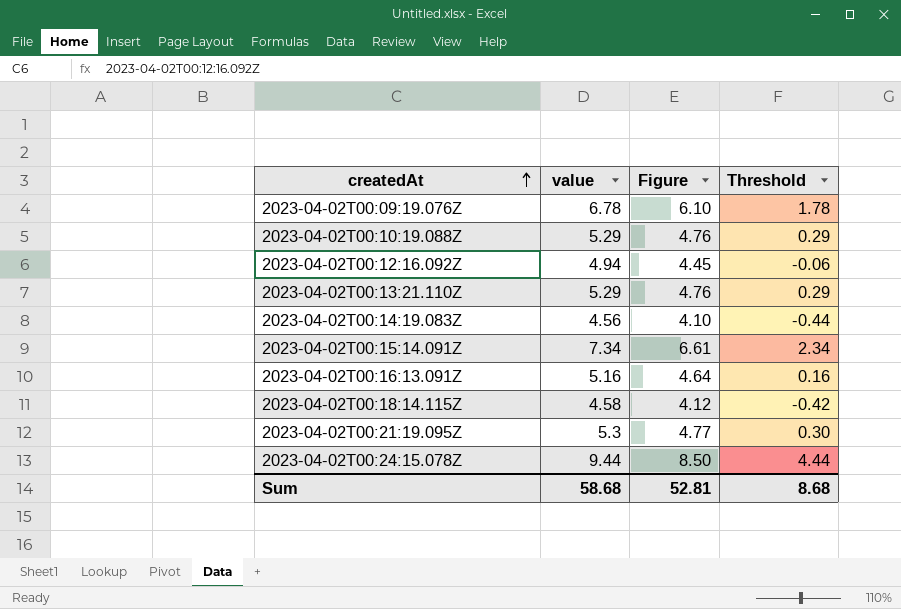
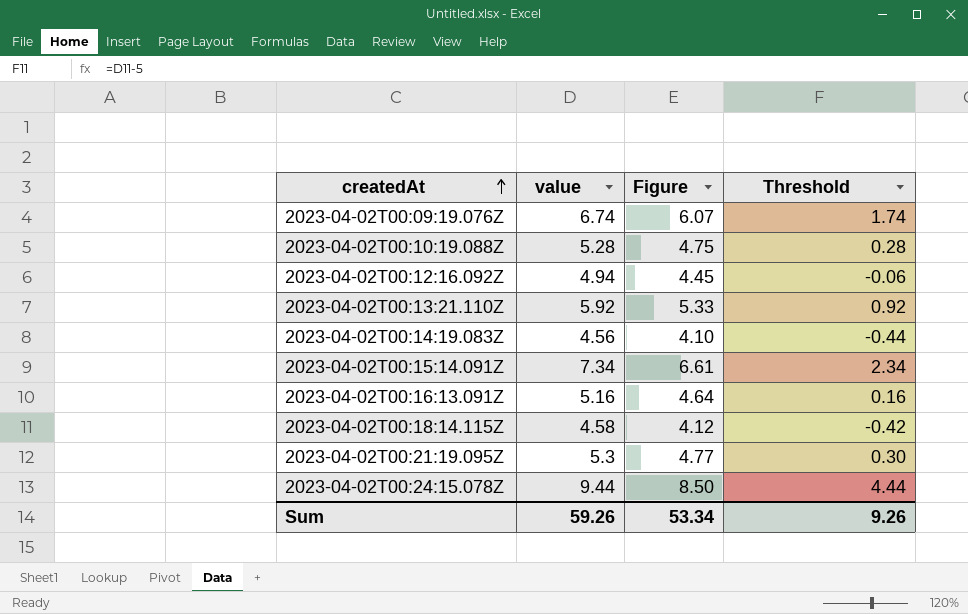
2023-04-02T00:09:19.076Z | value: 6.78 -> 6.74
2023-04-02T00:09:19.076Z | Figure: 6.10 -> 6.07
2023-04-02T00:09:19.076Z | Threshold: 1.78 -> 1.74
2023-04-02T00:10:19.088Z | value: 5.29 -> 5.28
2023-04-02T00:10:19.088Z | Figure: 4.76 -> 4.75
2023-04-02T00:10:19.088Z | Threshold: 0.29 -> 0.28
2023-04-02T00:13:21.110Z | value: 5.29 -> 5.92
2023-04-02T00:13:21.110Z | Figure: 4.76 -> 5.33
2023-04-02T00:13:21.110Z | Threshold: 0.29 -> 0.92
Sum | value: 58.68 -> 59.26
Sum | Figure: 52.81 -> 53.34
Sum | Threshold: 8.68 -> 9.26

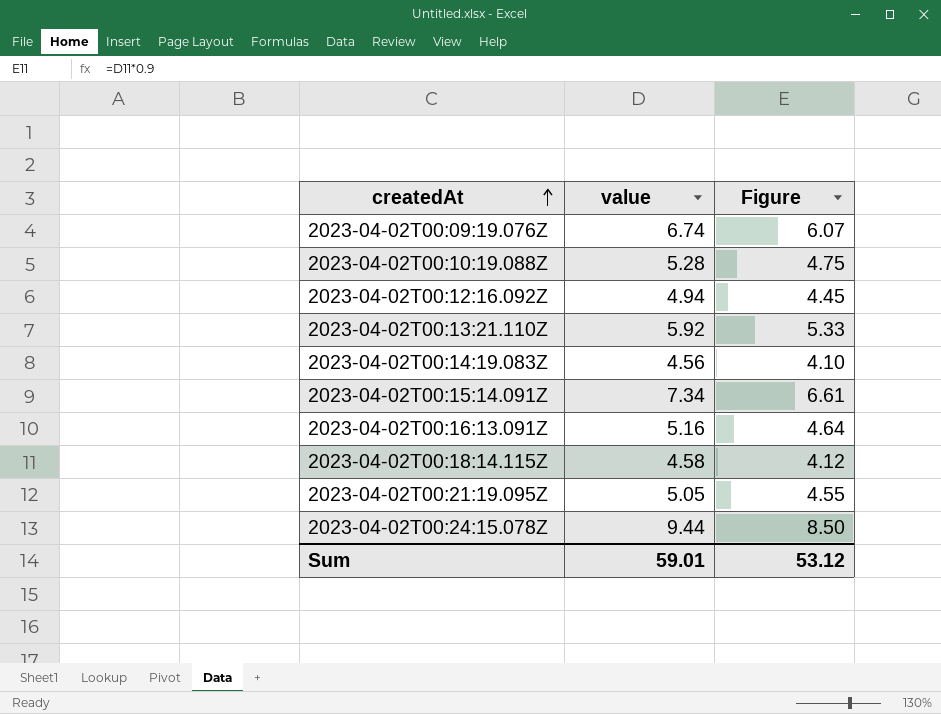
column Threshold | formula: [value] - 5 -> none
2023-04-02T00:21:19.095Z | value: 5.3 -> 5.05
2023-04-02T00:21:19.095Z | Figure: 4.77 -> 4.55
Sum | value: 59.26 -> 59.01
Sum | Figure: 53.34 -> 53.12

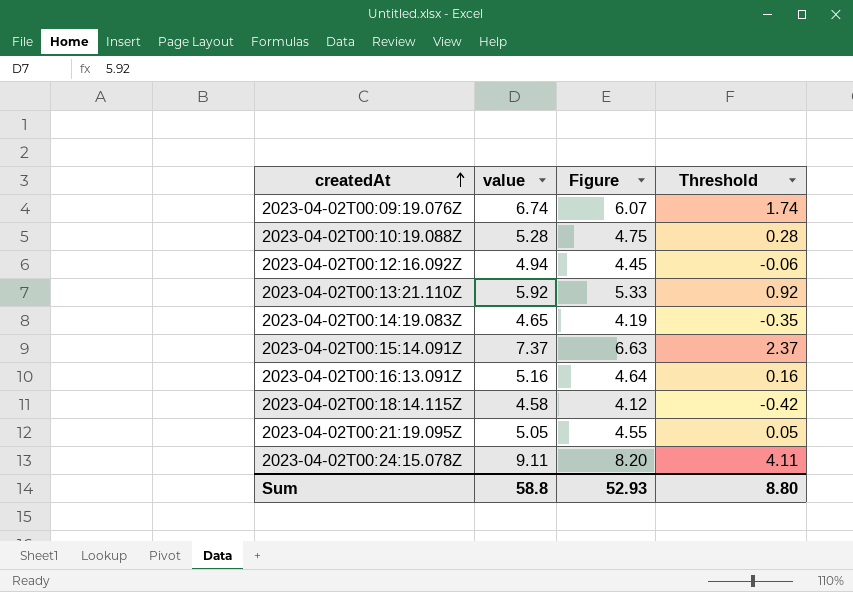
column Threshold | formula: none -> [value] - 5
2023-04-02T00:14:19.083Z | value: 4.56 -> 4.65
2023-04-02T00:14:19.083Z | Figure: 4.10 -> 4.19
2023-04-02T00:15:14.091Z | value: 7.34 -> 7.37
2023-04-02T00:15:14.091Z | Figure: 6.61 -> 6.63
2023-04-02T00:24:15.078Z | value: 9.44 -> 9.11
2023-04-02T00:24:15.078Z | Figure: 8.50 -> 8.20
Sum | value: 59.01 -> 58.8
Sum | Figure: 53.12 -> 52.93

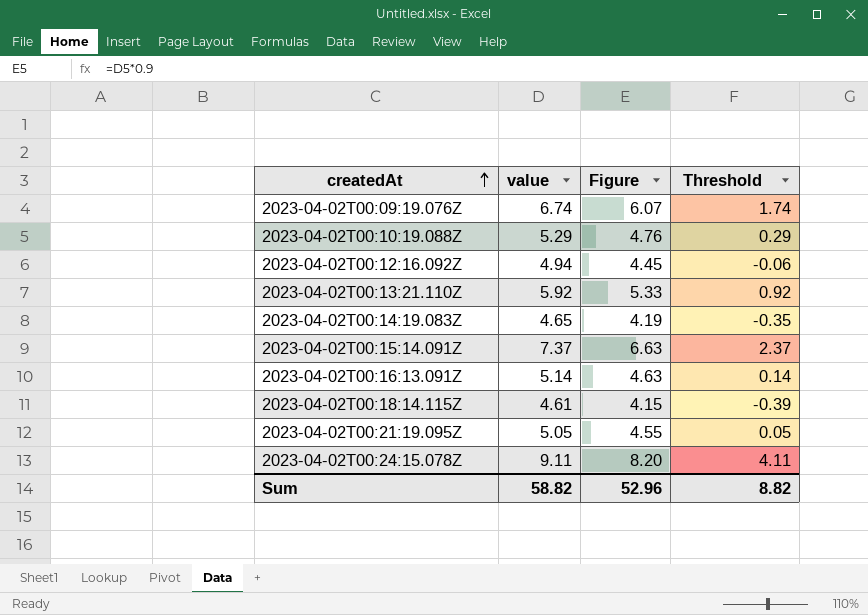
2023-04-02T00:10:19.088Z | value: 5.28 -> 5.29
2023-04-02T00:10:19.088Z | Figure: 4.75 -> 4.76
2023-04-02T00:10:19.088Z | Threshold: 0.28 -> 0.29
2023-04-02T00:16:13.091Z | value: 5.16 -> 5.14
2023-04-02T00:16:13.091Z | Figure: 4.64 -> 4.63
2023-04-02T00:16:13.091Z | Threshold: 0.16 -> 0.14
2023-04-02T00:18:14.115Z | value: 4.58 -> 4.61
2023-04-02T00:18:14.115Z | Figure: 4.12 -> 4.15
2023-04-02T00:18:14.115Z | Threshold: -0.42 -> -0.39
Sum | value: 58.8 -> 58.82
Sum | Figure: 52.93 -> 52.96
Sum | Threshold: 8.80 -> 8.82

